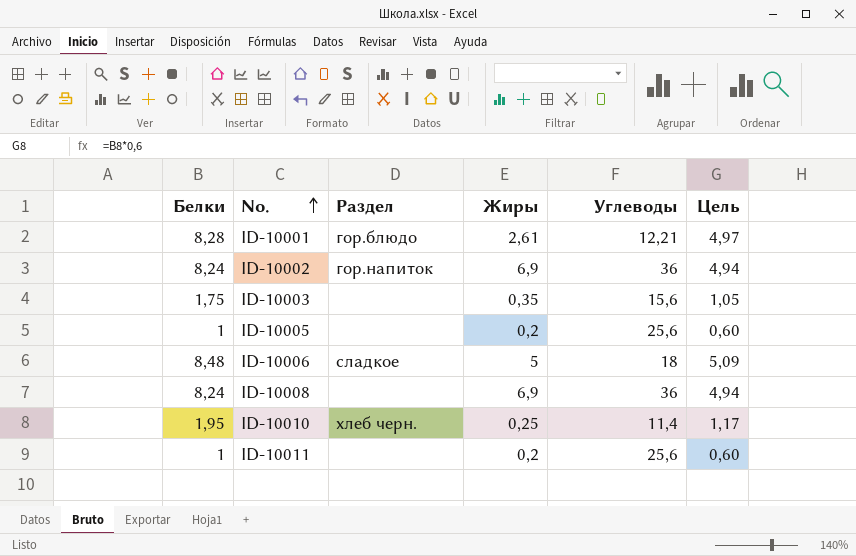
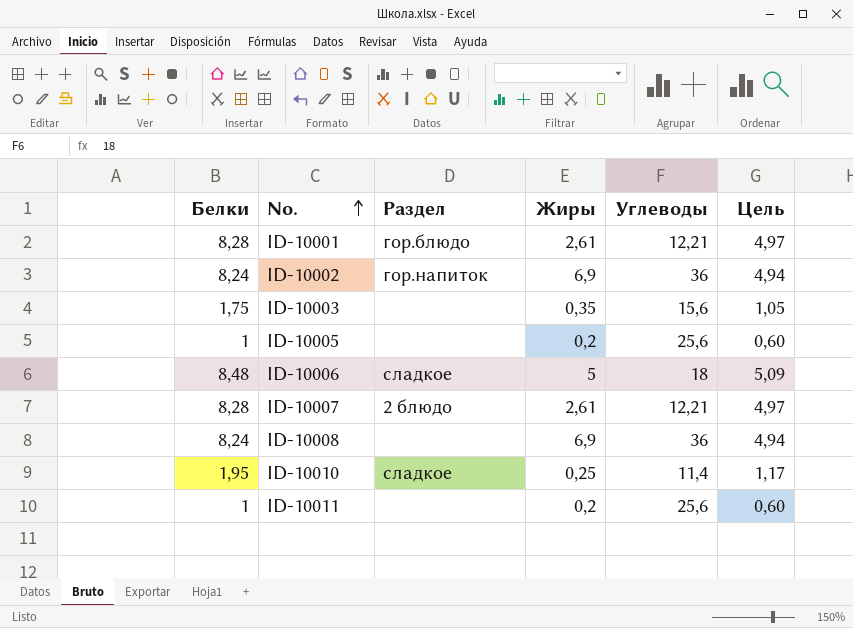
row ID-10007: none -> 8,28 | 2 блюдо | 2,61 | 12,21 | 4,97
ID-10010 | Раздел: хлеб черн. -> сладкое

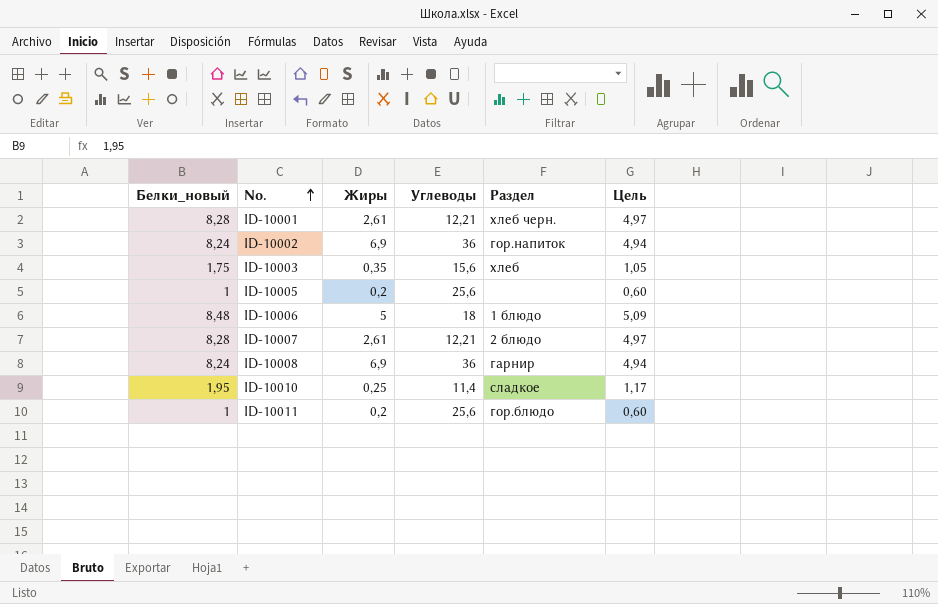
column name: Белки -> Белки_новый
column Раздел | position: 3 -> 5
ID-10001 | Раздел: гор.блюдо -> хлеб черн.
ID-10003 | Раздел: none -> хлеб
ID-10006 | Раздел: сладкое -> 1 блюдо
ID-10008 | Раздел: none -> гарнир
ID-10011 | Раздел: none -> гор.блюдо

